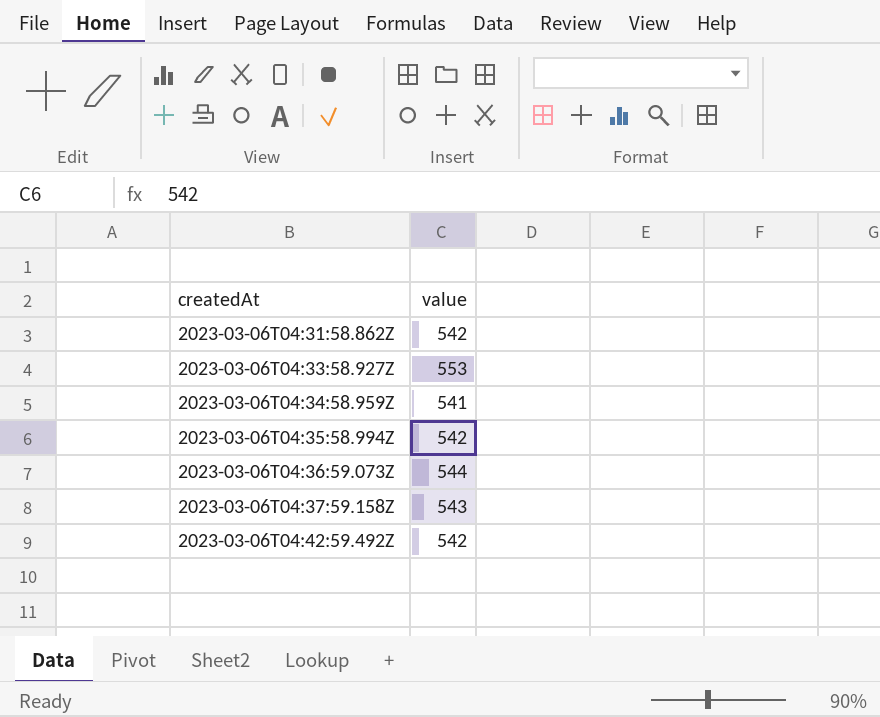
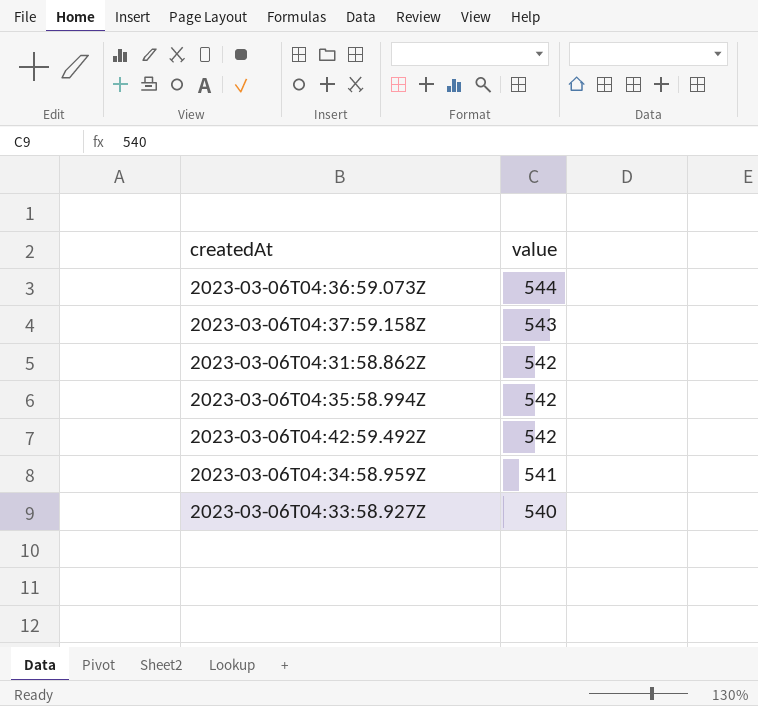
row order: createdAt ascending -> value descending
2023-03-06T04:33:58.927Z | value: 553 -> 540

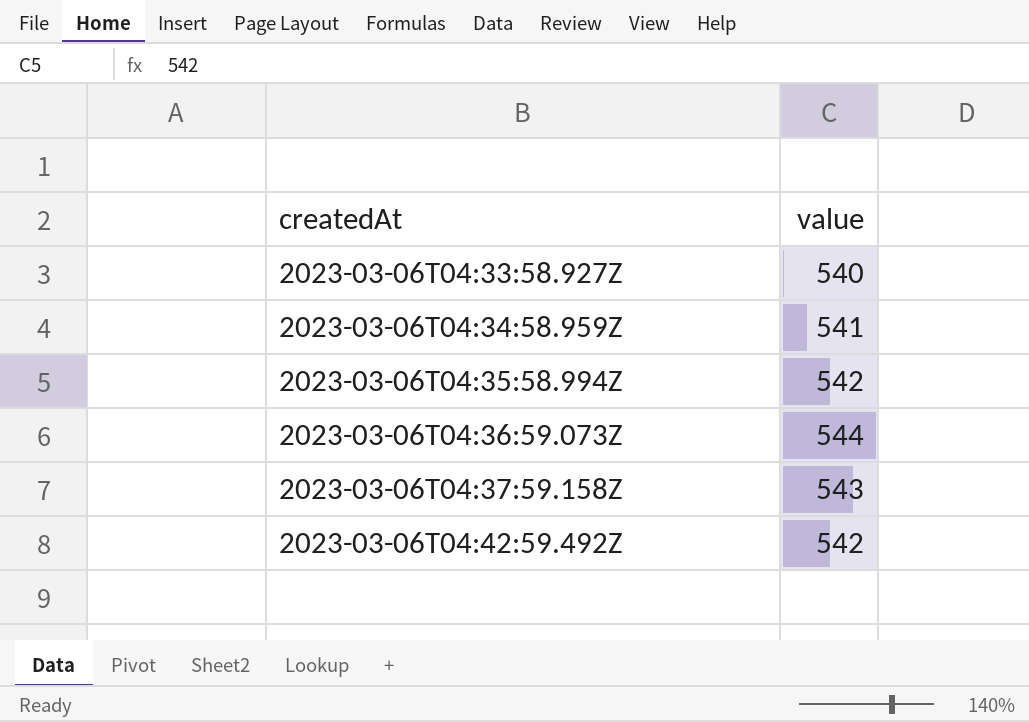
row order: value descending -> createdAt ascending
row 2023-03-06T04:31:58.862Z: 542 -> none

